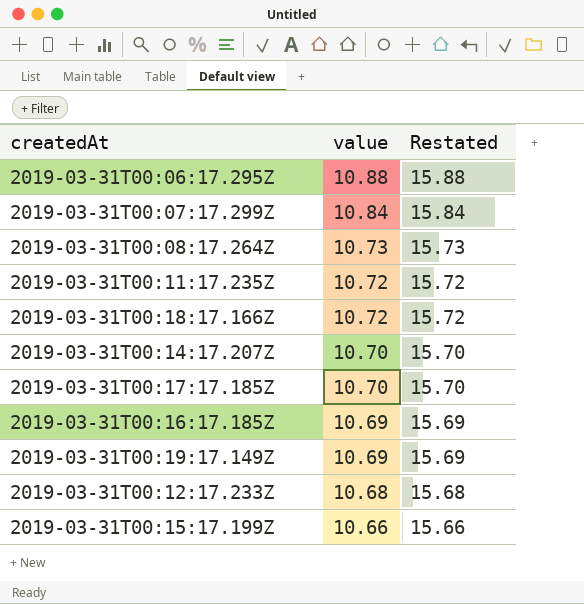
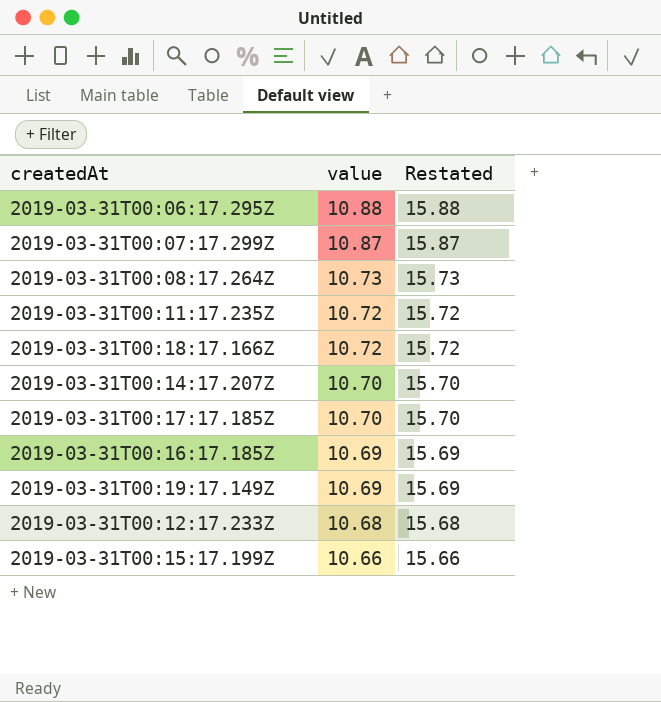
2019-03-31T00:07:17.299Z | value: 10.84 -> 10.87
2019-03-31T00:07:17.299Z | Restated: 15.84 -> 15.87

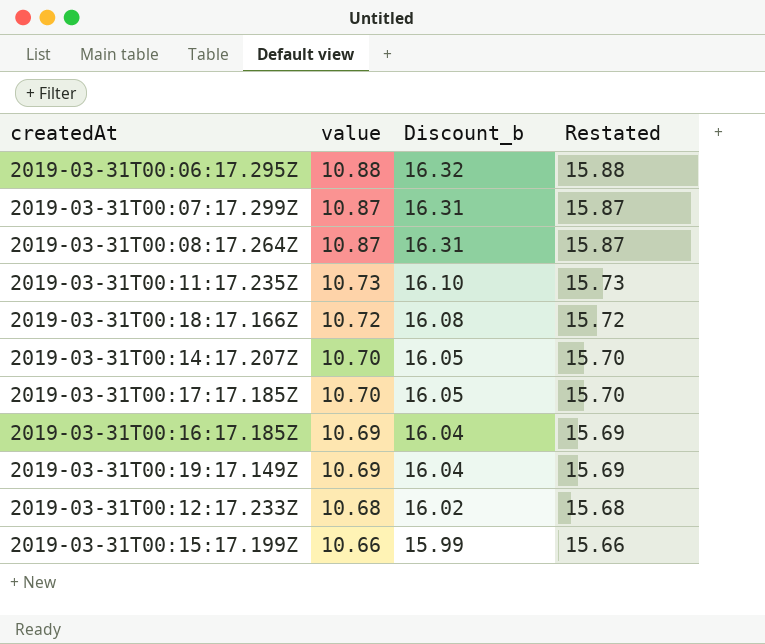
column Discount_b | formula: none -> [value] * 1.5
2019-03-31T00:08:17.264Z | value: 10.73 -> 10.87
2019-03-31T00:08:17.264Z | Restated: 15.73 -> 15.87
2019-03-31T00:11:17.235Z | value: 10.72 -> 10.73
2019-03-31T00:11:17.235Z | Restated: 15.72 -> 15.73

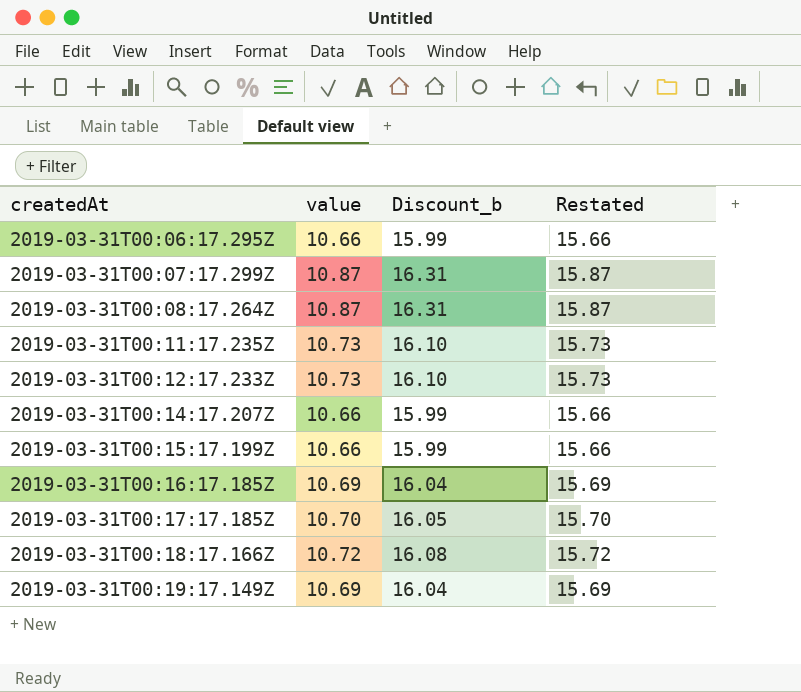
row order: value descending -> createdAt ascending
2019-03-31T00:06:17.295Z | value: 10.88 -> 10.66
2019-03-31T00:06:17.295Z | Discount_b: 16.32 -> 15.99
2019-03-31T00:06:17.295Z | Restated: 15.88 -> 15.66
2019-03-31T00:12:17.233Z | value: 10.68 -> 10.73
2019-03-31T00:12:17.233Z | Discount_b: 16.02 -> 16.10
2019-03-31T00:12:17.233Z | Restated: 15.68 -> 15.73
2019-03-31T00:14:17.207Z | value: 10.70 -> 10.66
2019-03-31T00:14:17.207Z | Discount_b: 16.05 -> 15.99
2019-03-31T00:14:17.207Z | Restated: 15.70 -> 15.66

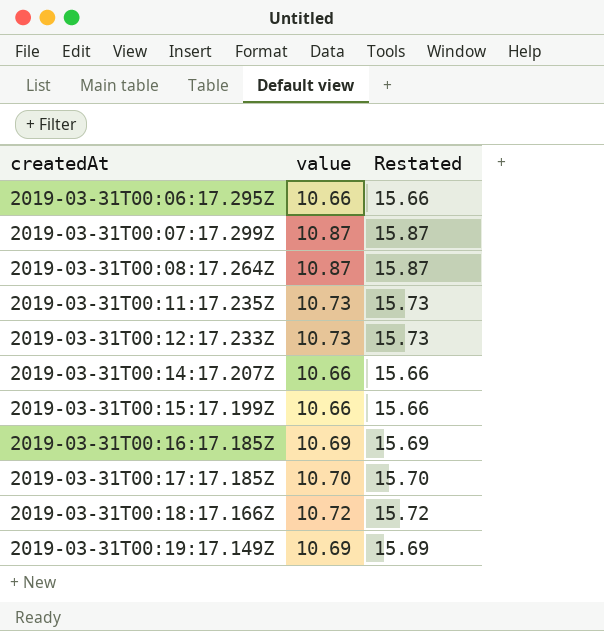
column Discount_b | formula: [value] * 1.5 -> none

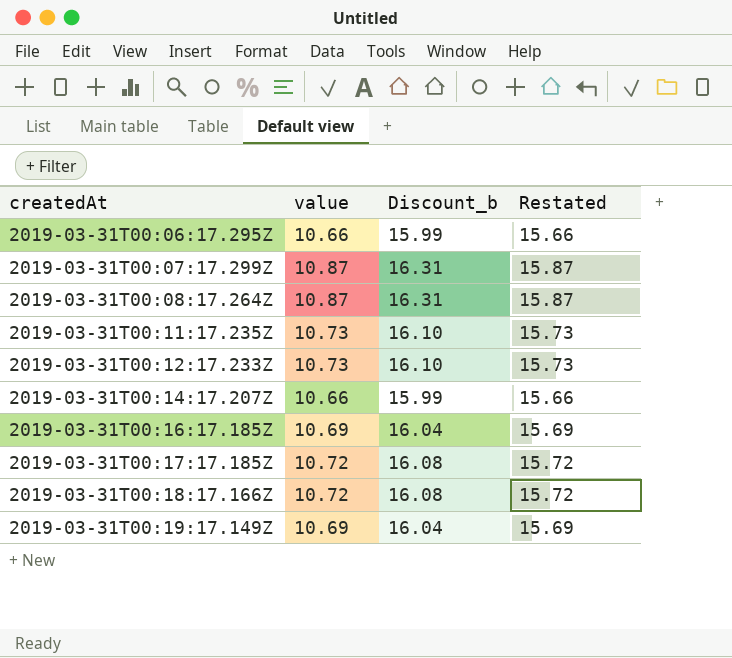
column Discount_b | formula: none -> [value] * 1.5
row 2019-03-31T00:15:17.199Z: 10.66 | 15.66 -> none
2019-03-31T00:17:17.185Z | value: 10.70 -> 10.72
2019-03-31T00:17:17.185Z | Restated: 15.70 -> 15.72

